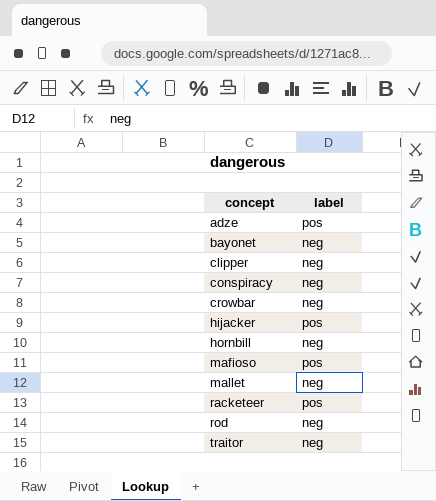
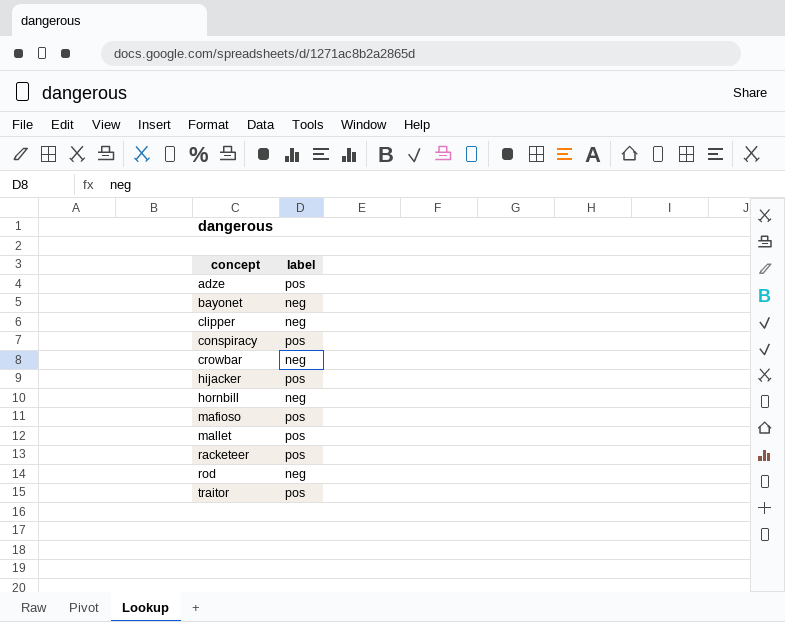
conspiracy | label: neg -> pos
mallet | label: neg -> pos
traitor | label: neg -> pos

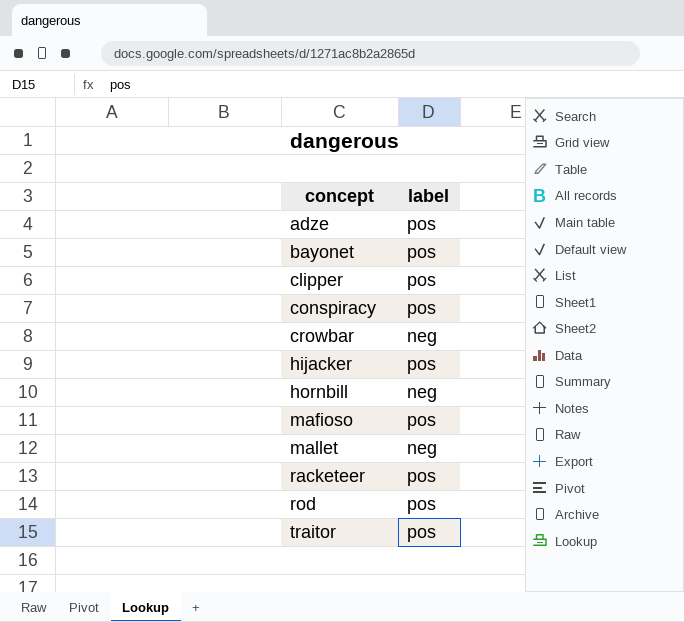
bayonet | label: neg -> pos
clipper | label: neg -> pos
mallet | label: pos -> neg
rod | label: neg -> pos

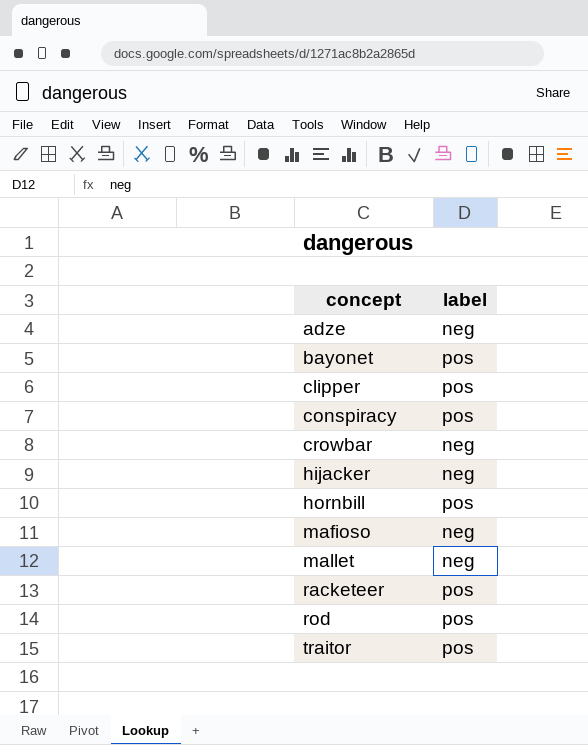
adze | label: pos -> neg
hijacker | label: pos -> neg
hornbill | label: neg -> pos
mafioso | label: pos -> neg

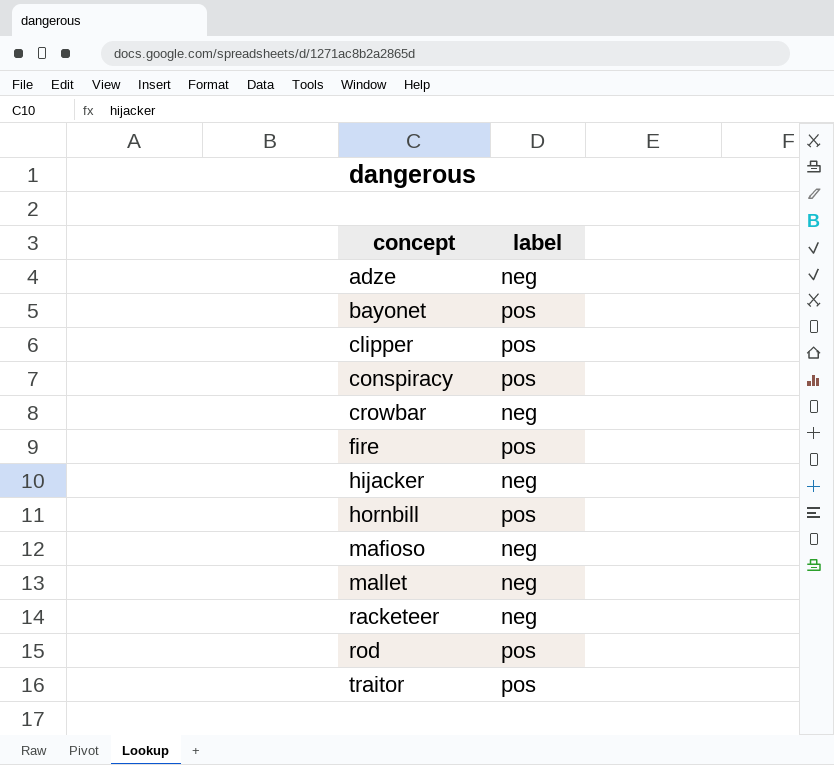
row fire: none -> pos
racketeer | label: pos -> neg

